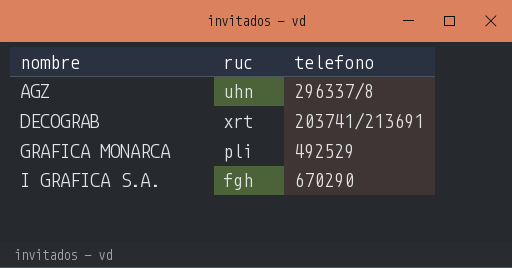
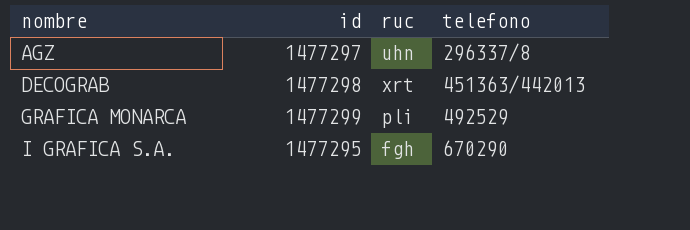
column id | position: none -> 2
DECOGRAB | telefono: 203741/213691 -> 451363/442013

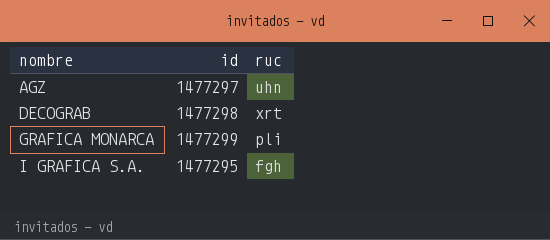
column telefono | position: 4 -> none

